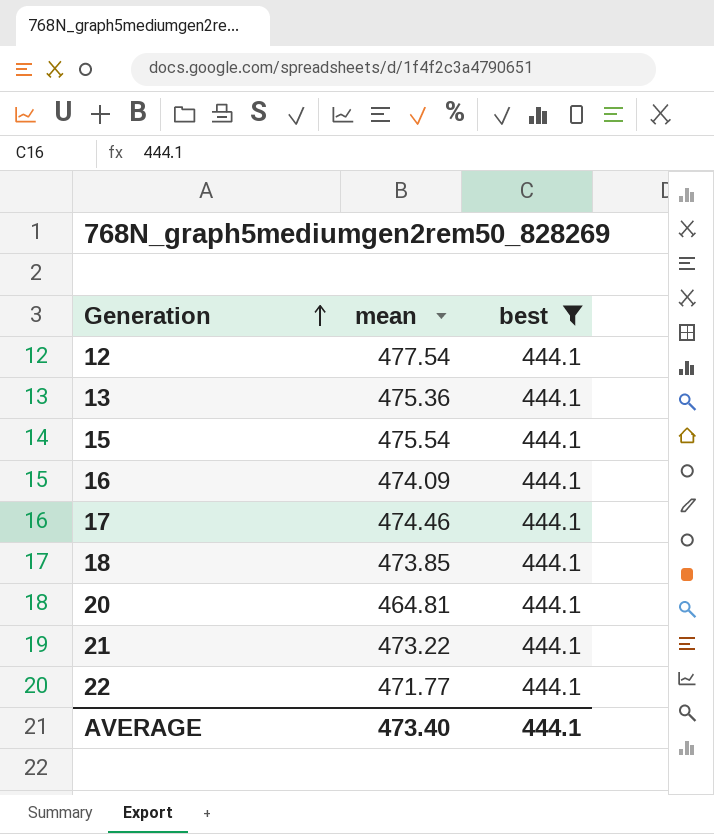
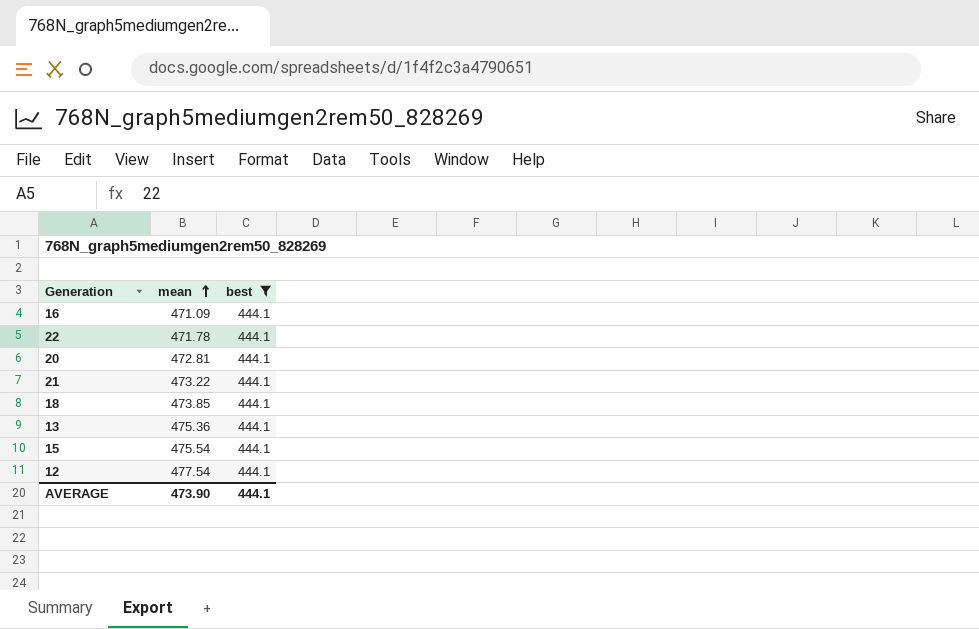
row order: Generation ascending -> mean ascending
row 17: 474.46 | 444.1 -> none
16 | mean: 474.09 -> 471.09
22 | mean: 471.77 -> 471.78
20 | mean: 464.81 -> 472.81
AVERAGE | mean: 473.40 -> 473.90

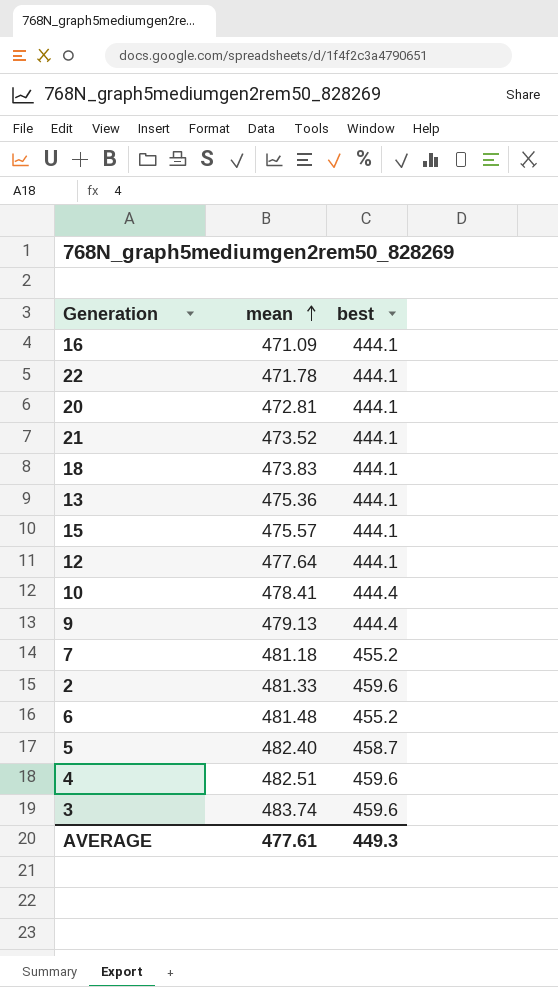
filter: best = 444.1 -> none
21 | mean: 473.22 -> 473.52
18 | mean: 473.85 -> 473.83
15 | mean: 475.54 -> 475.57
12 | mean: 477.54 -> 477.64
AVERAGE | mean: 473.90 -> 477.61
AVERAGE | best: 444.1 -> 449.3

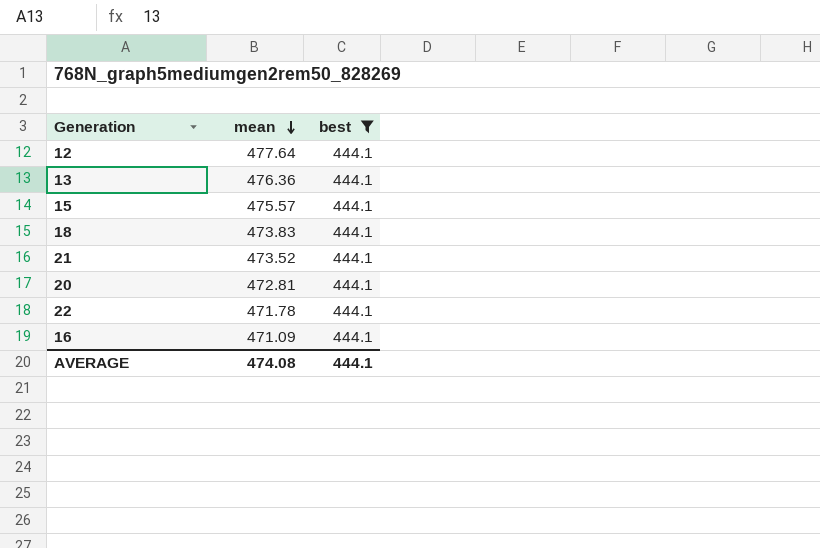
filter: none -> best = 444.1
row order: mean ascending -> mean descending
13 | mean: 475.36 -> 476.36
AVERAGE | mean: 477.61 -> 474.08
AVERAGE | best: 449.3 -> 444.1

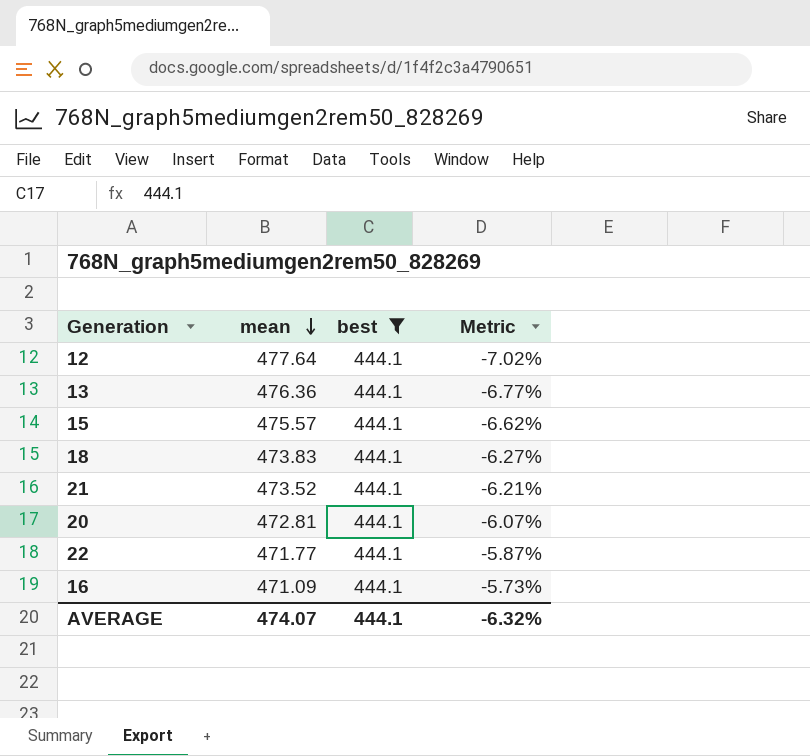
column Metric | formula: none -> ([best] - [mean]) / [mean]
22 | mean: 471.78 -> 471.77
AVERAGE | mean: 474.08 -> 474.07

